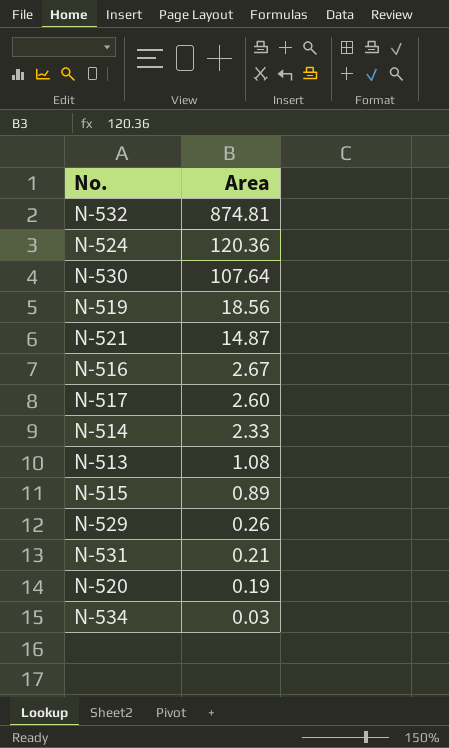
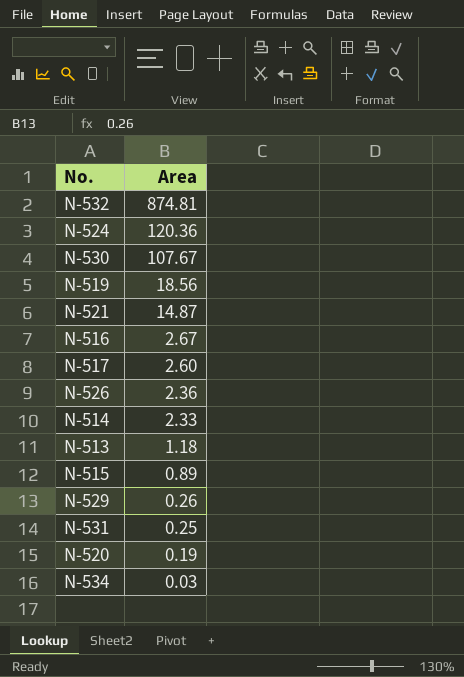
N-530 | Area: 107.64 -> 107.67
row N-526: none -> 2.36
N-513 | Area: 1.08 -> 1.18
N-531 | Area: 0.21 -> 0.25

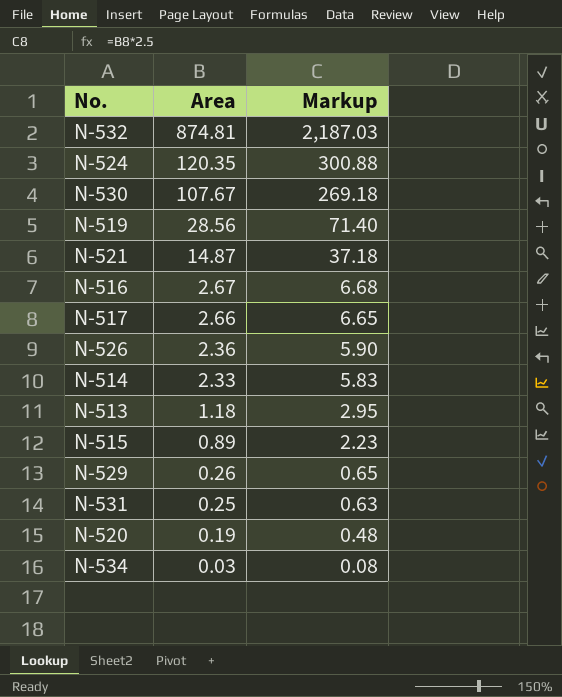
column Markup | formula: none -> [Area] * 2.5
N-524 | Area: 120.36 -> 120.35
N-519 | Area: 18.56 -> 28.56
N-517 | Area: 2.60 -> 2.66

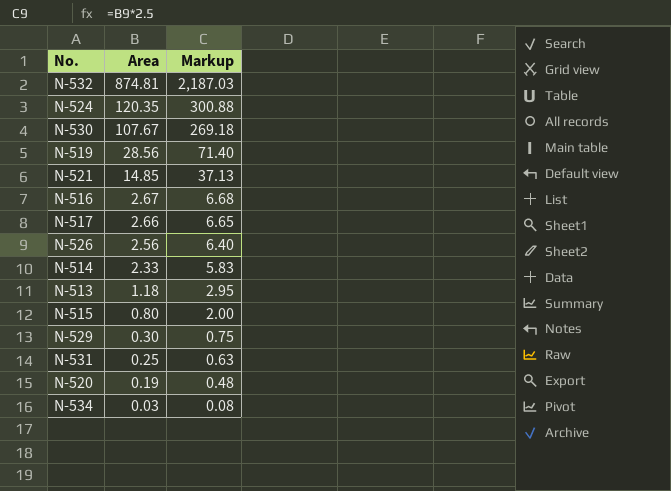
N-521 | Area: 14.87 -> 14.85
N-521 | Markup: 37.18 -> 37.13
N-526 | Area: 2.36 -> 2.56
N-526 | Markup: 5.90 -> 6.40
N-515 | Area: 0.89 -> 0.80
N-515 | Markup: 2.23 -> 2.00
N-529 | Area: 0.26 -> 0.30
N-529 | Markup: 0.65 -> 0.75

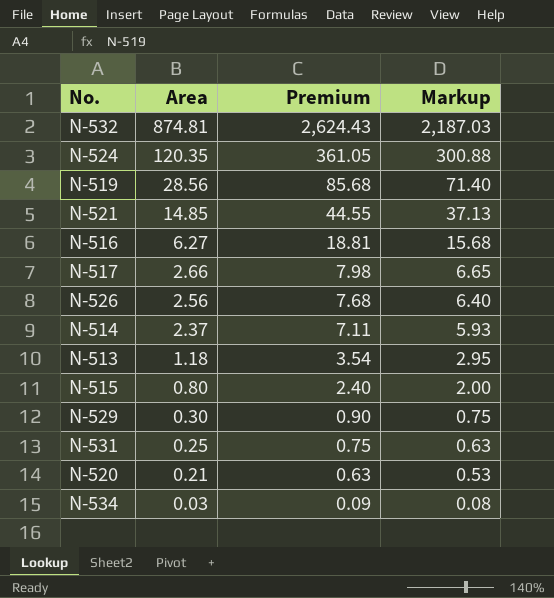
column Premium | formula: none -> [Area] * 3
row N-530: 107.67 | 269.18 -> none
N-516 | Area: 2.67 -> 6.27
N-516 | Markup: 6.68 -> 15.68
N-514 | Area: 2.33 -> 2.37
N-514 | Markup: 5.83 -> 5.93
N-520 | Area: 0.19 -> 0.21
N-520 | Markup: 0.48 -> 0.53

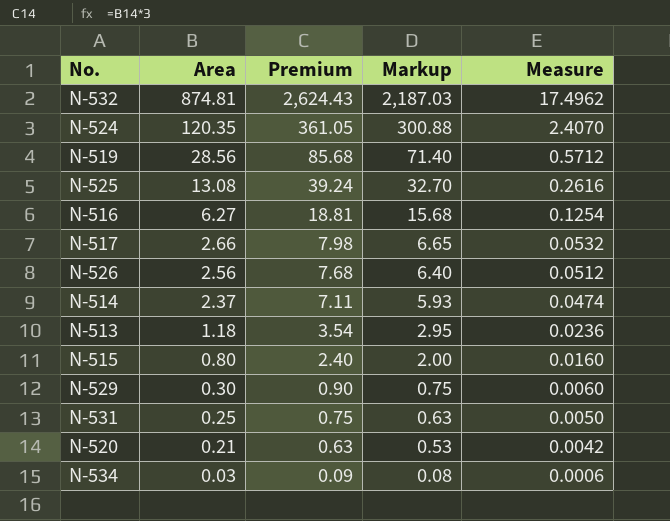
column Measure | formula: none -> [Area] * 0.02
row N-521: 14.85 | 44.55 | 37.13 -> none
row N-525: none -> 13.08 | 39.24 | 32.70 | 0.2616

